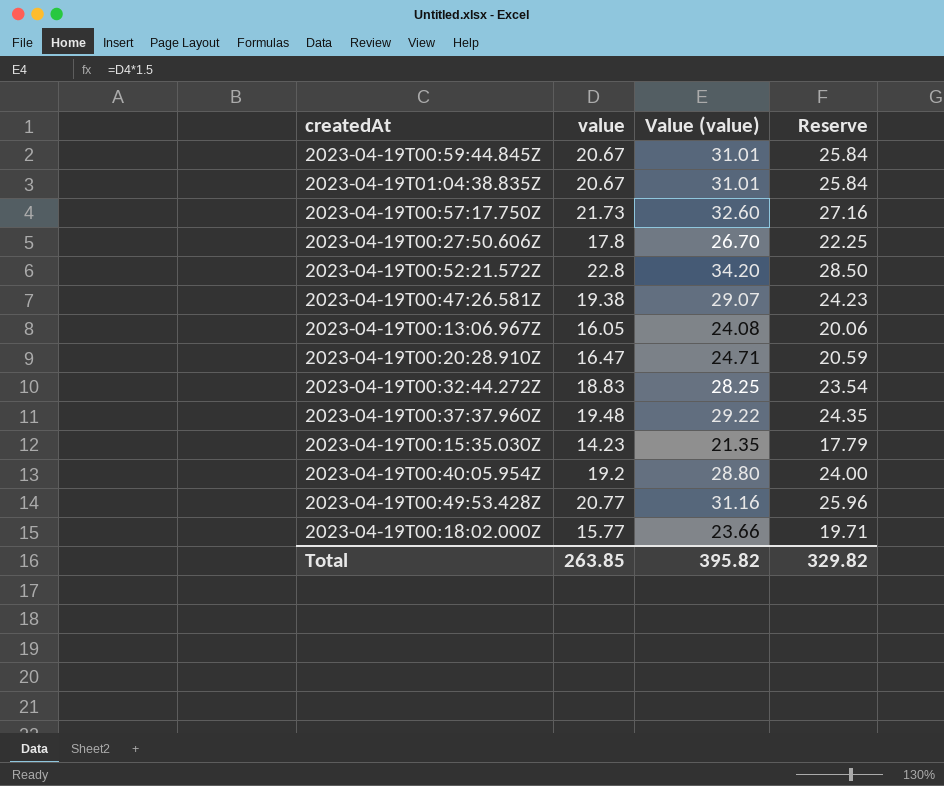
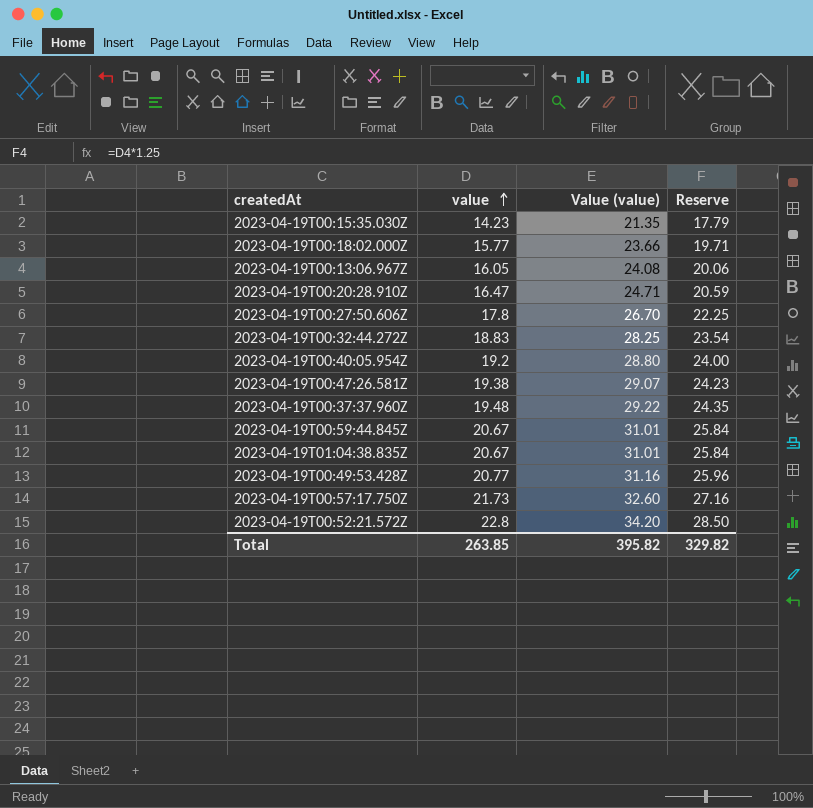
row order: none -> value ascending

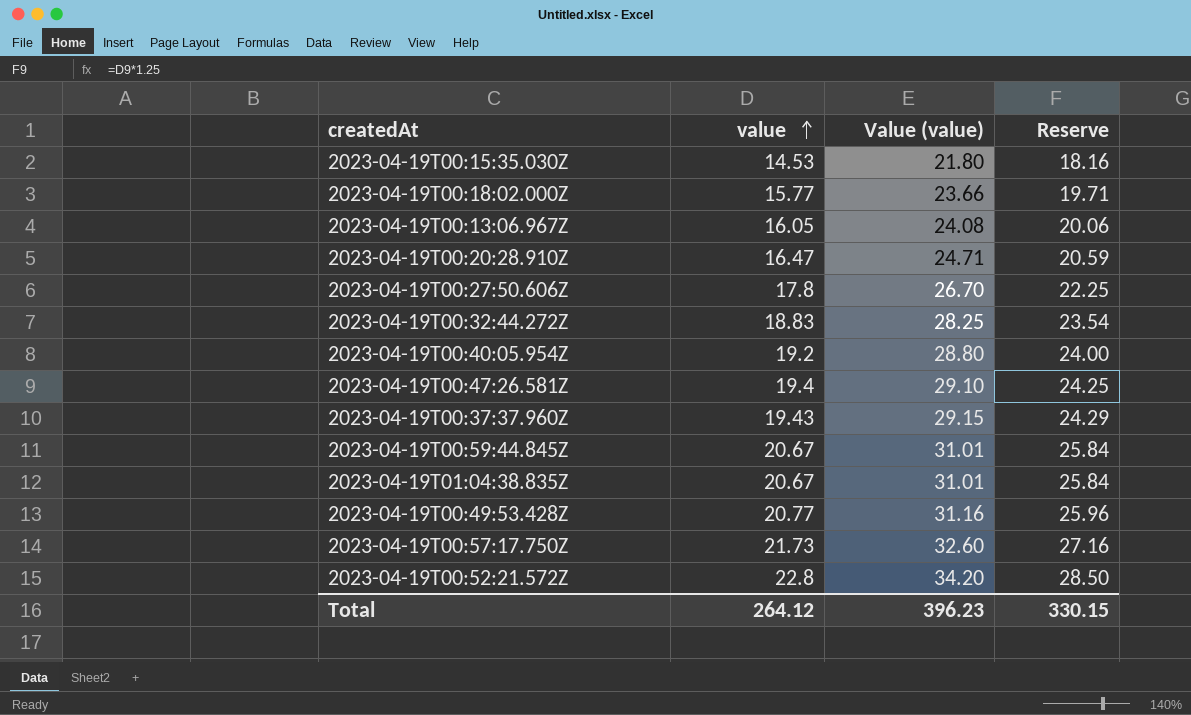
2023-04-19T00:15:35.030Z | value: 14.23 -> 14.53
2023-04-19T00:15:35.030Z | Value (value): 21.35 -> 21.80
2023-04-19T00:15:35.030Z | Reserve: 17.79 -> 18.16
2023-04-19T00:47:26.581Z | value: 19.38 -> 19.4
2023-04-19T00:47:26.581Z | Value (value): 29.07 -> 29.10
2023-04-19T00:47:26.581Z | Reserve: 24.23 -> 24.25
2023-04-19T00:37:37.960Z | value: 19.48 -> 19.43
2023-04-19T00:37:37.960Z | Value (value): 29.22 -> 29.15
2023-04-19T00:37:37.960Z | Reserve: 24.35 -> 24.29
Total | value: 263.85 -> 264.12
Total | Value (value): 395.82 -> 396.23
Total | Reserve: 329.82 -> 330.15

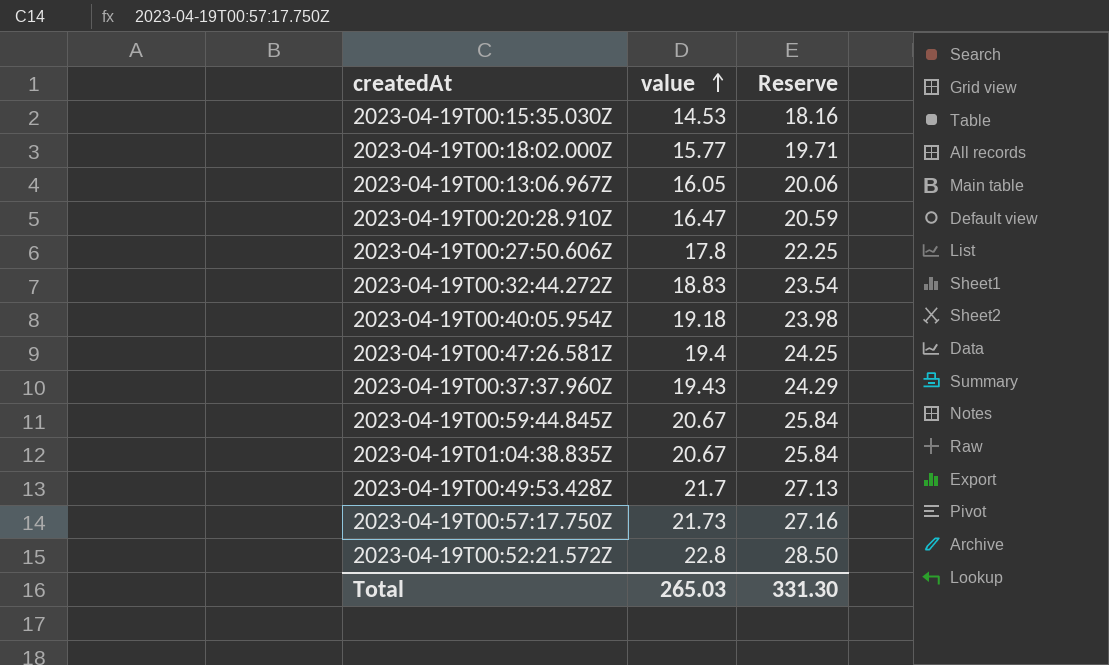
column Value (value) | formula: [value] * 1.5 -> none
2023-04-19T00:40:05.954Z | value: 19.2 -> 19.18
2023-04-19T00:40:05.954Z | Reserve: 24.00 -> 23.98
2023-04-19T00:49:53.428Z | value: 20.77 -> 21.7
2023-04-19T00:49:53.428Z | Reserve: 25.96 -> 27.13
Total | value: 264.12 -> 265.03
Total | Reserve: 330.15 -> 331.30

